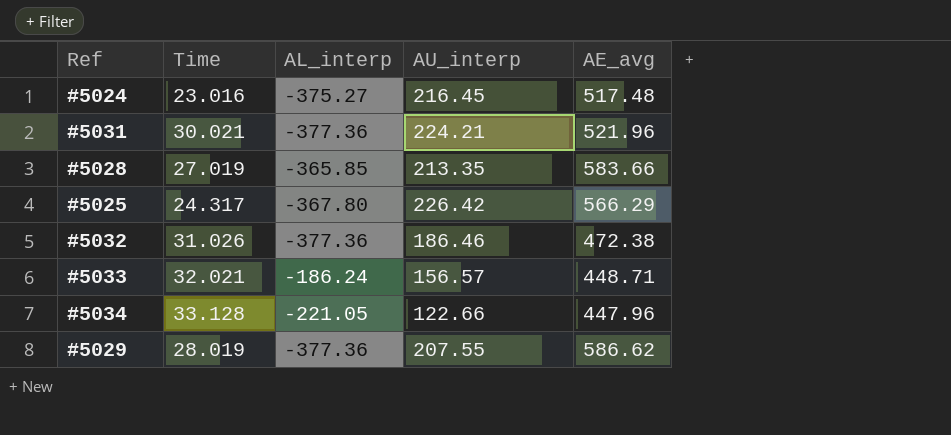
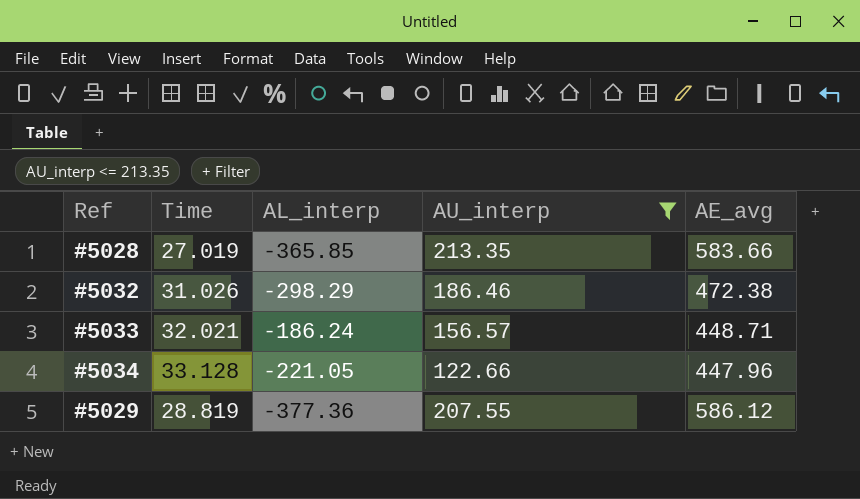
filter: none -> AU_interp <= 213.35
#5032 | AL_interp: -377.36 -> -298.29
#5029 | Time: 28.019 -> 28.819
#5029 | AE_avg: 586.62 -> 586.12

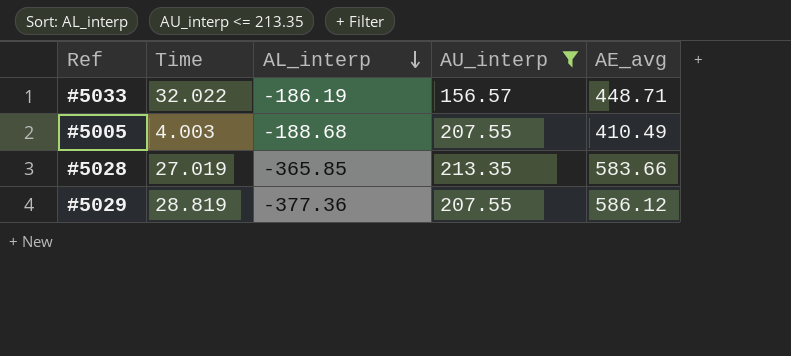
row order: none -> AL_interp descending
row #5032: 31.026 | -298.29 | 186.46 | 472.38 -> none
row #5034: 33.128 | -221.05 | 122.66 | 447.96 -> none
#5033 | Time: 32.021 -> 32.022
#5033 | AL_interp: -186.24 -> -186.19
row #5005: none -> 4.003 | -188.68 | 207.55 | 410.49

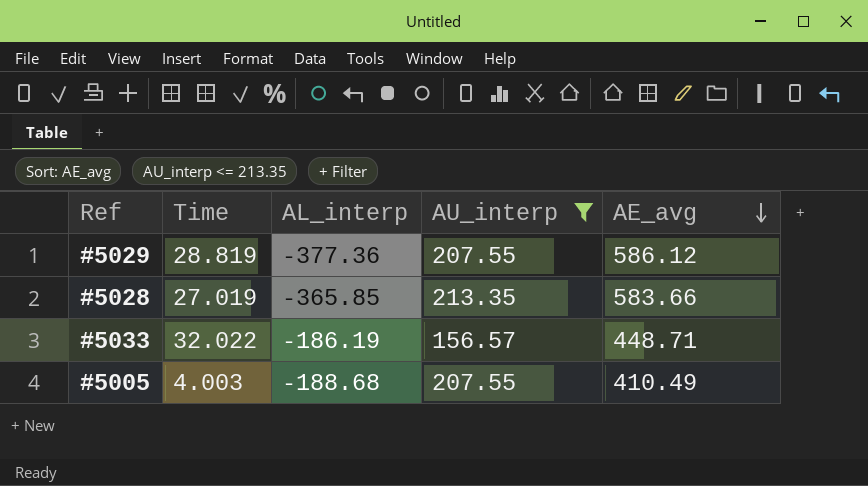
row order: AL_interp descending -> AE_avg descending

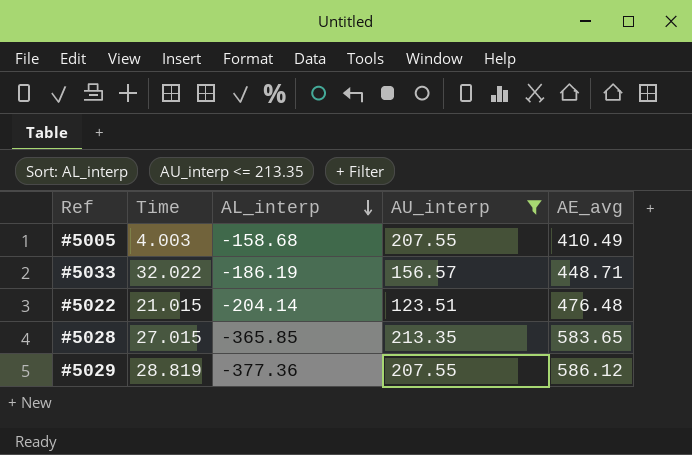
row order: AE_avg descending -> AL_interp descending
#5005 | AL_interp: -188.68 -> -158.68
row #5022: none -> 21.015 | -204.14 | 123.51 | 476.48
#5028 | Time: 27.019 -> 27.015
#5028 | AE_avg: 583.66 -> 583.65

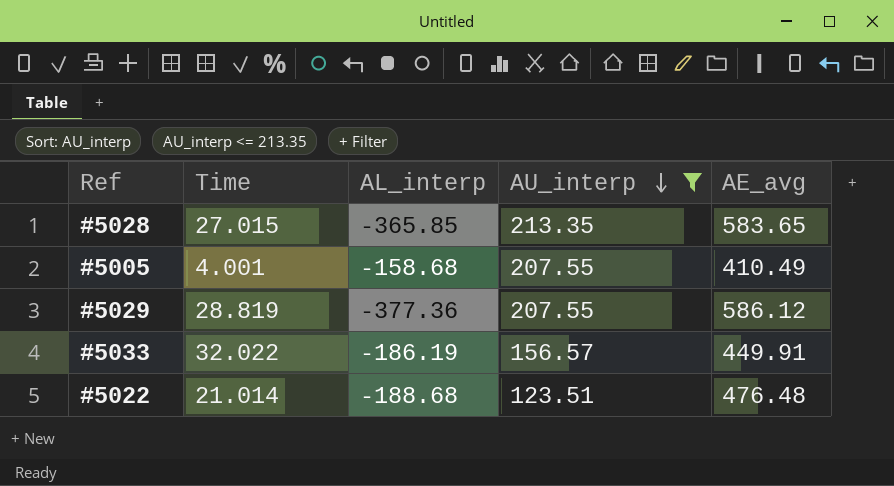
row order: AL_interp descending -> AU_interp descending
#5005 | Time: 4.003 -> 4.001
#5033 | AE_avg: 448.71 -> 449.91
#5022 | Time: 21.015 -> 21.014
#5022 | AL_interp: -204.14 -> -188.68

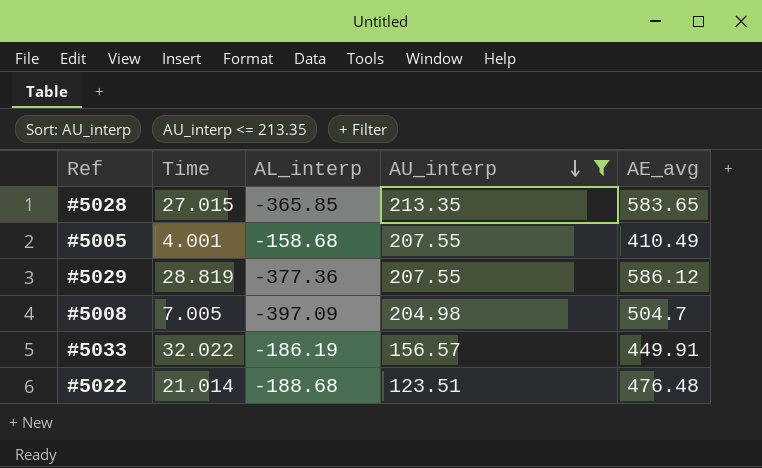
row #5008: none -> 7.005 | -397.09 | 204.98 | 504.7

